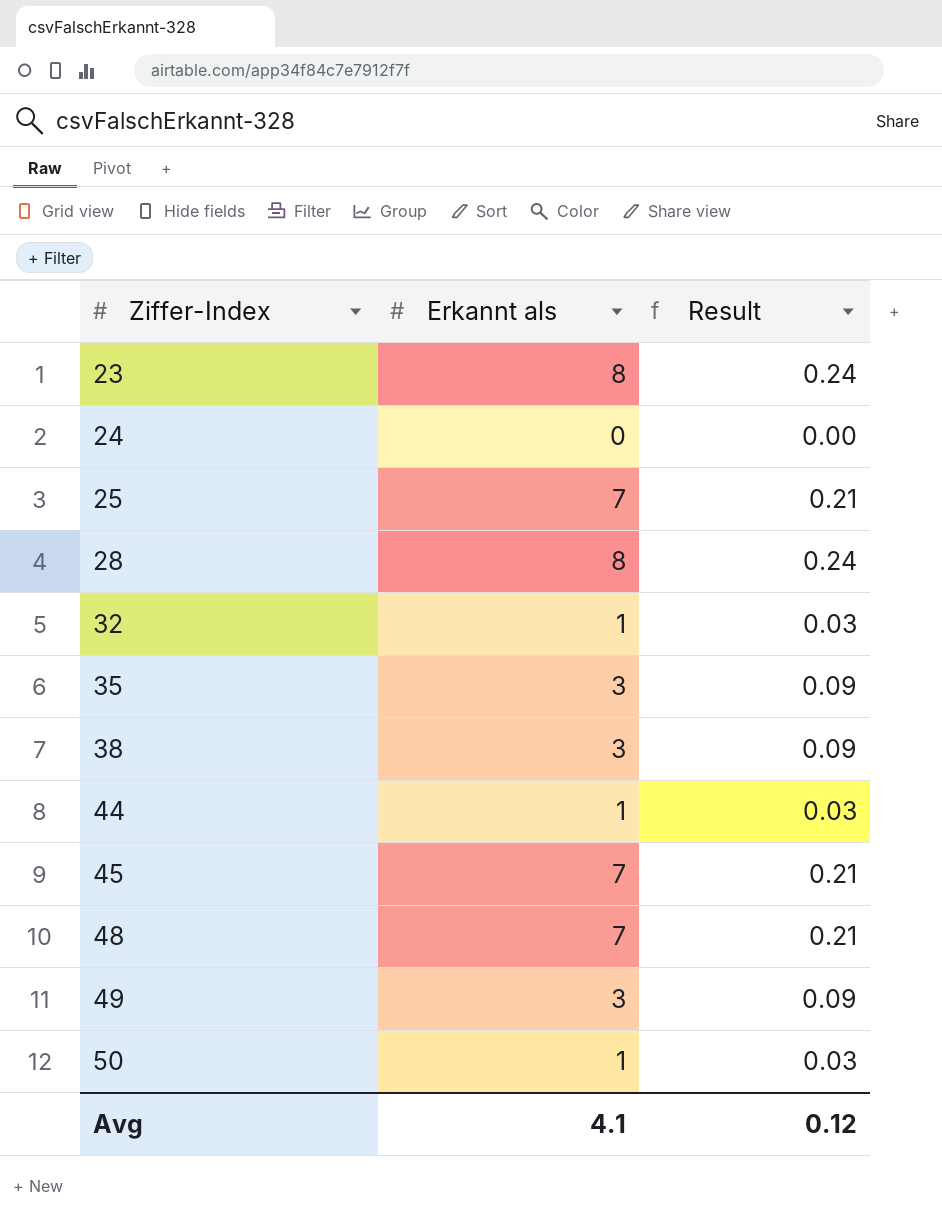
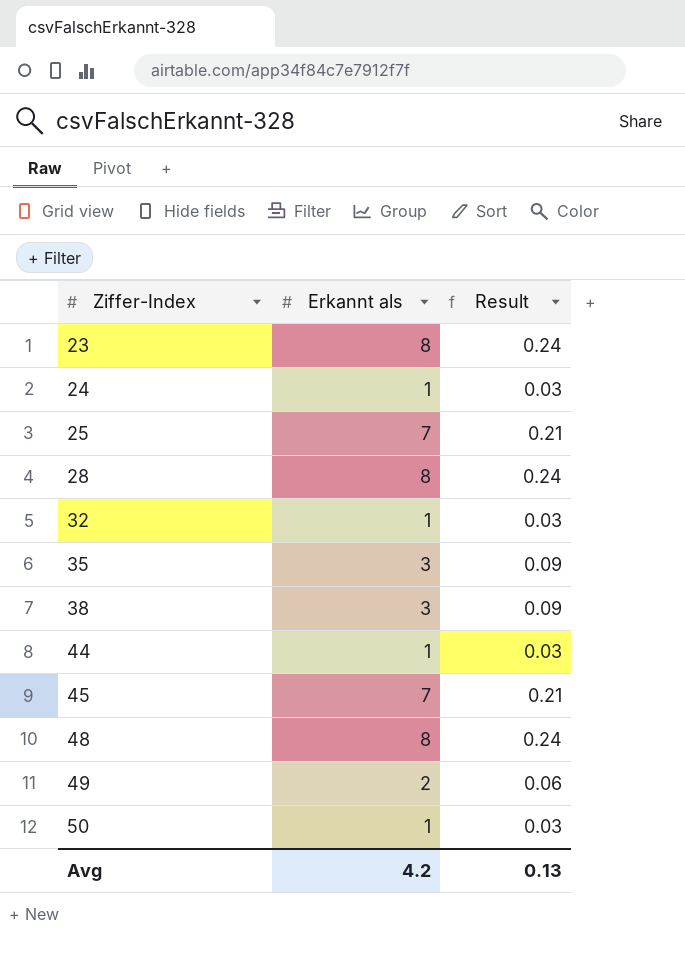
24 | Erkannt als: 0 -> 1
24 | Result: 0.00 -> 0.03
48 | Erkannt als: 7 -> 8
48 | Result: 0.21 -> 0.24
49 | Erkannt als: 3 -> 2
49 | Result: 0.09 -> 0.06
Avg | Erkannt als: 4.1 -> 4.2
Avg | Result: 0.12 -> 0.13

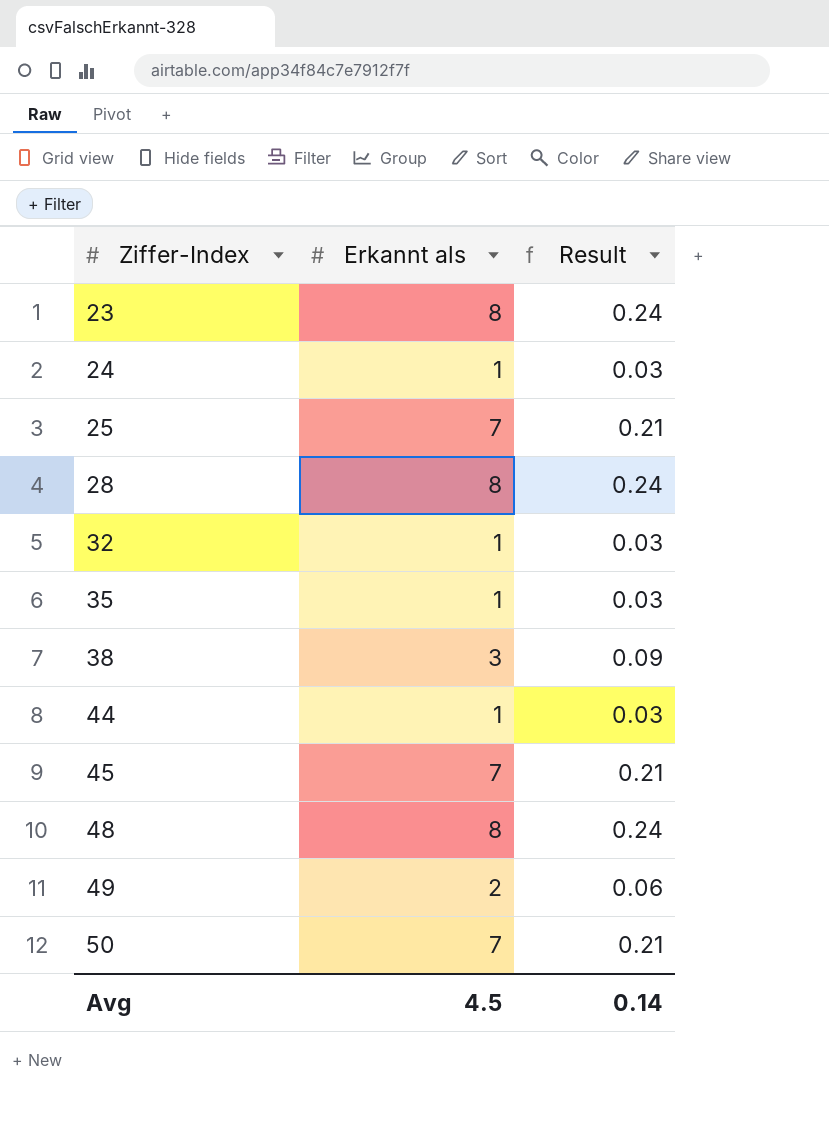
35 | Erkannt als: 3 -> 1
35 | Result: 0.09 -> 0.03
50 | Erkannt als: 1 -> 7
50 | Result: 0.03 -> 0.21
Avg | Erkannt als: 4.2 -> 4.5
Avg | Result: 0.13 -> 0.14

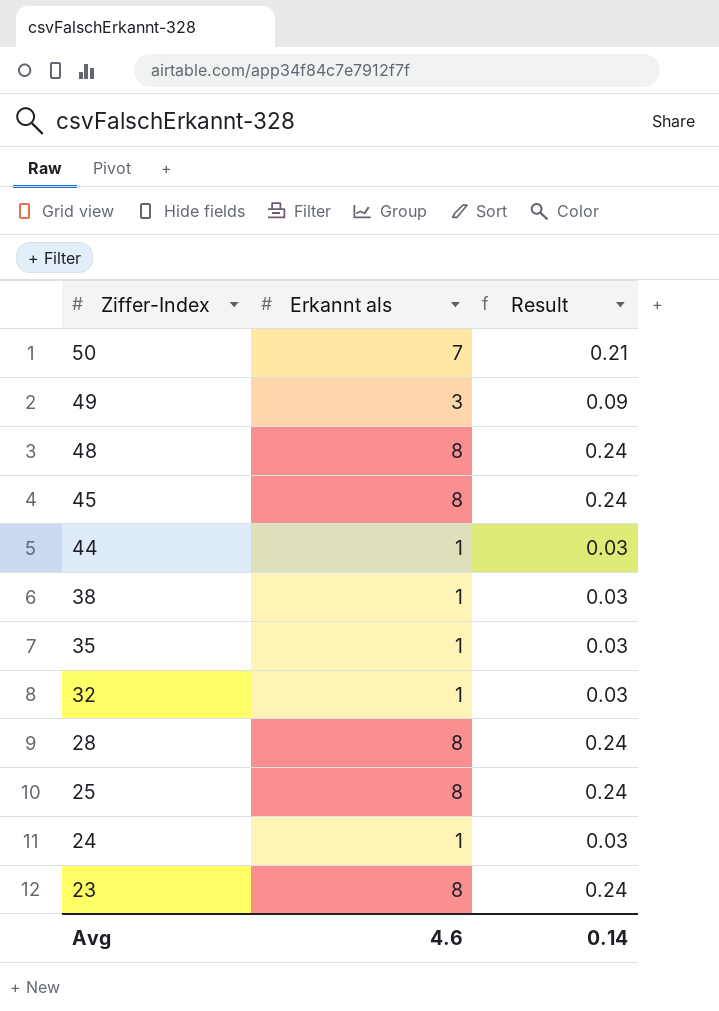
row order: Ziffer-Index ascending -> Ziffer-Index descending
49 | Erkannt als: 2 -> 3
49 | Result: 0.06 -> 0.09
45 | Erkannt als: 7 -> 8
45 | Result: 0.21 -> 0.24
38 | Erkannt als: 3 -> 1
38 | Result: 0.09 -> 0.03
25 | Erkannt als: 7 -> 8
25 | Result: 0.21 -> 0.24
Avg | Erkannt als: 4.5 -> 4.6

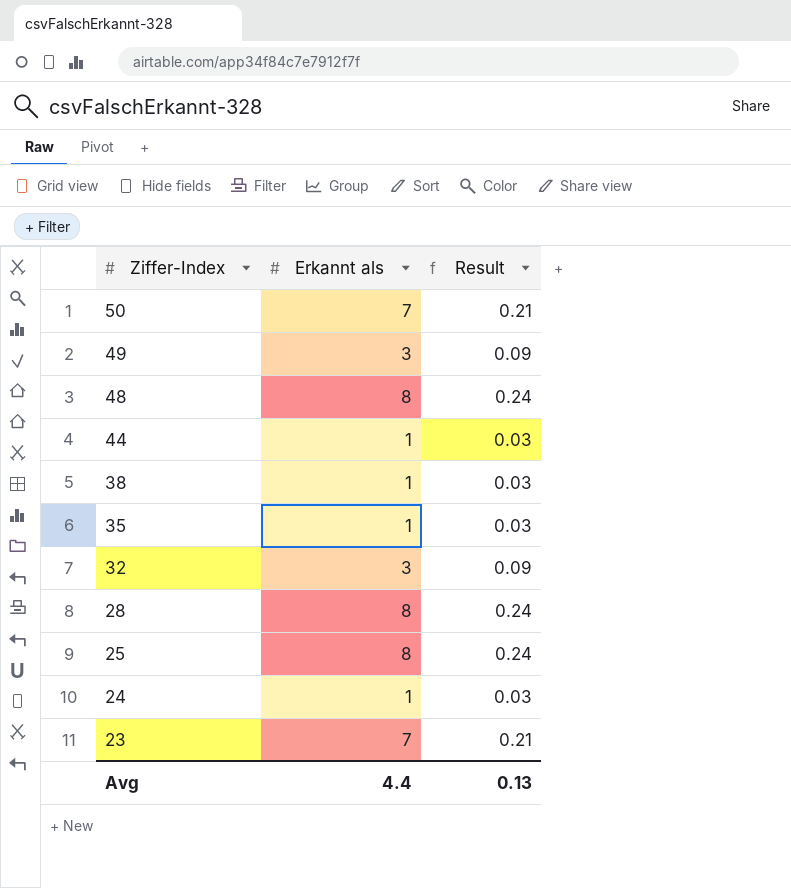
row 45: 8 | 0.24 -> none
32 | Erkannt als: 1 -> 3
32 | Result: 0.03 -> 0.09
23 | Erkannt als: 8 -> 7
23 | Result: 0.24 -> 0.21
Avg | Erkannt als: 4.6 -> 4.4
Avg | Result: 0.14 -> 0.13

